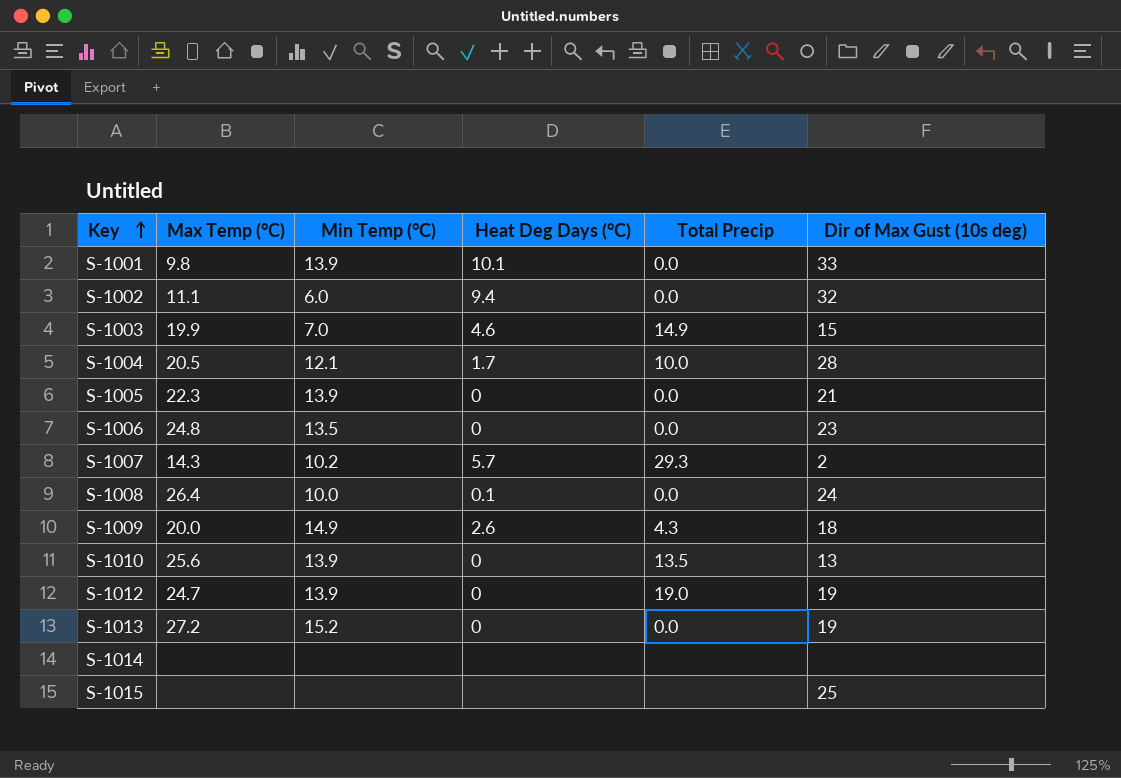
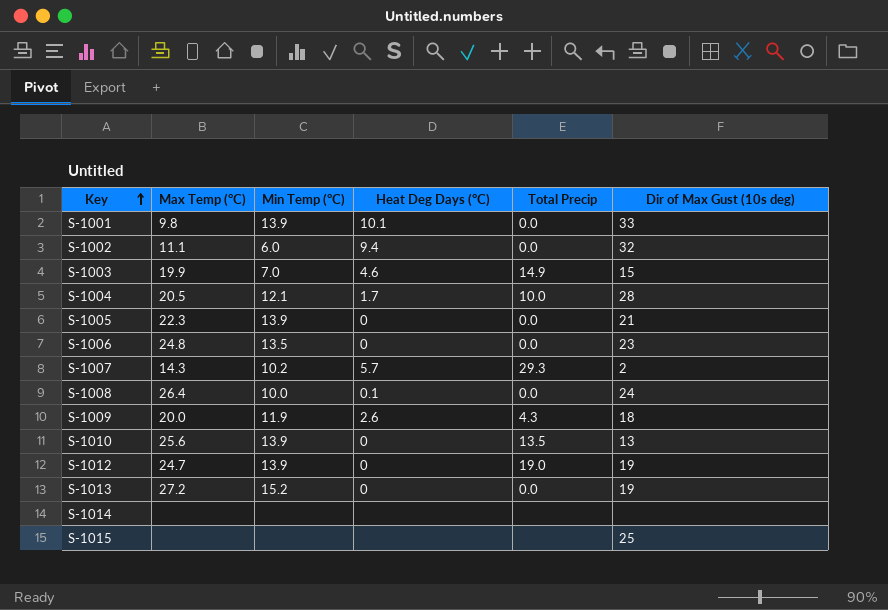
S-1009 | Min Temp (°C): 14.9 -> 11.9

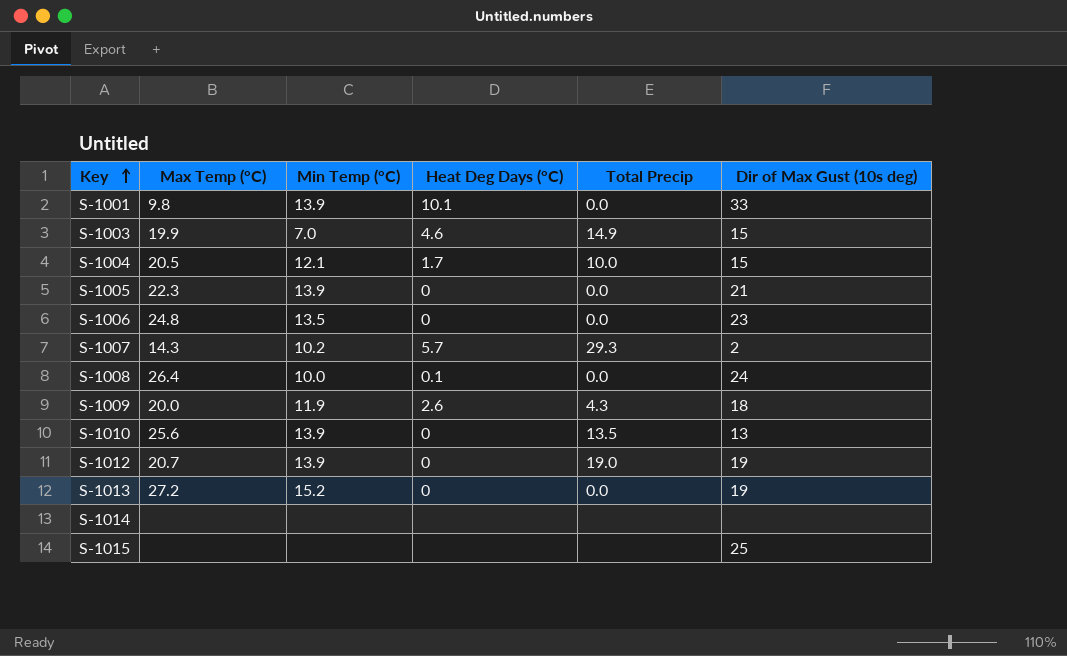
row S-1002: 11.1 | 6.0 | 9.4 | 0.0 | 32 -> none
S-1004 | Dir of Max Gust (10s deg): 28 -> 15
S-1012 | Max Temp (°C): 24.7 -> 20.7

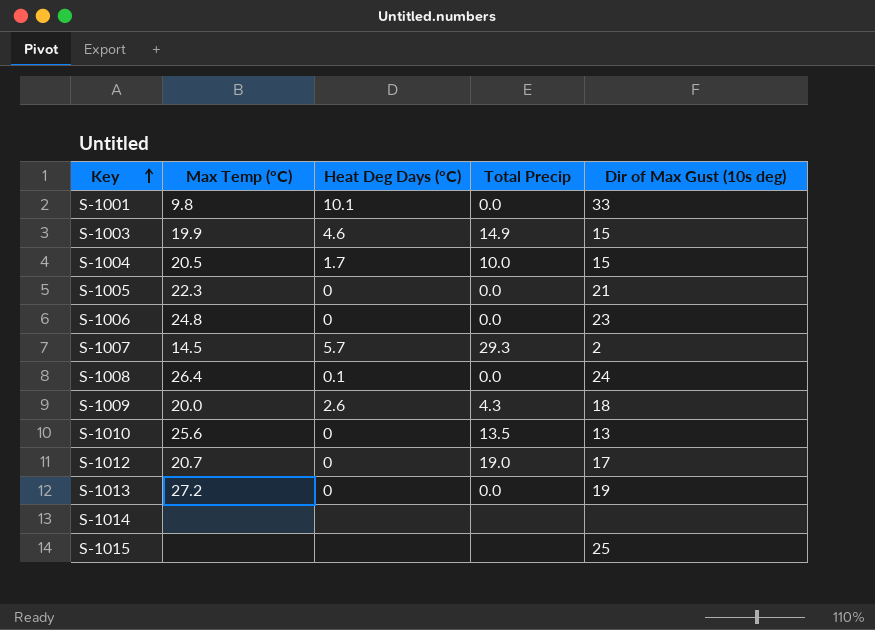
column Min Temp (°C) | position: 3 -> none
S-1007 | Max Temp (°C): 14.3 -> 14.5
S-1012 | Dir of Max Gust (10s deg): 19 -> 17

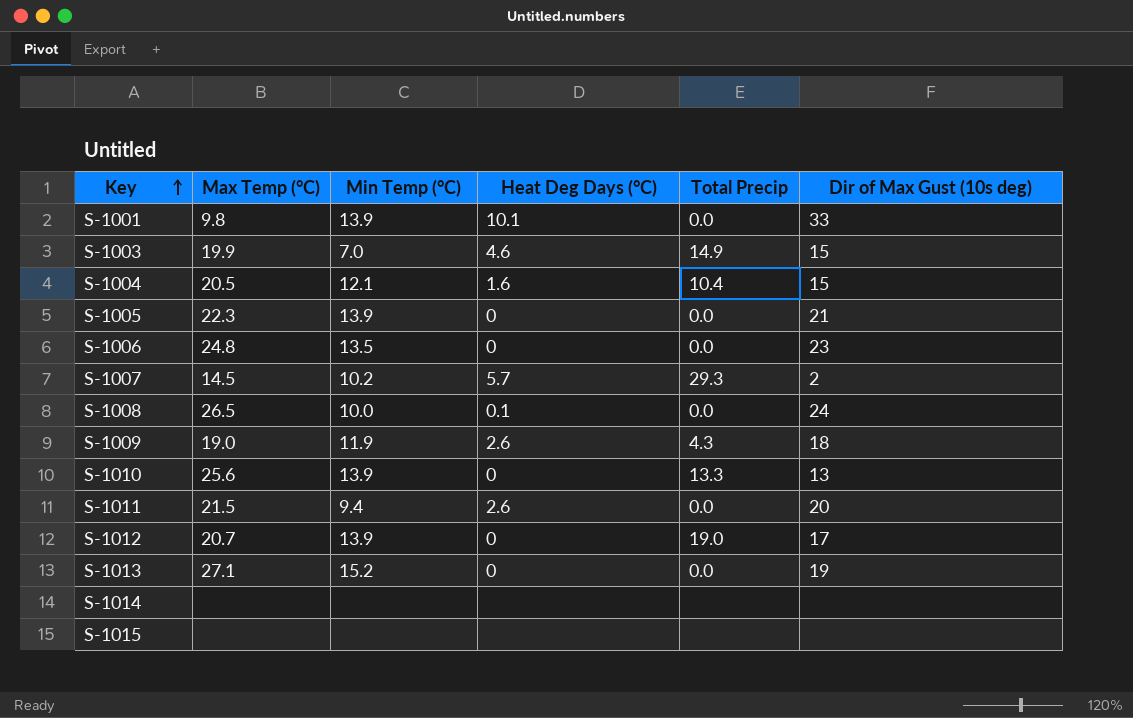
column Min Temp (°C) | position: none -> 3
S-1004 | Heat Deg Days (°C): 1.7 -> 1.6
S-1004 | Total Precip: 10.0 -> 10.4
S-1008 | Max Temp (°C): 26.4 -> 26.5
S-1009 | Max Temp (°C): 20.0 -> 19.0
S-1010 | Total Precip: 13.5 -> 13.3
row S-1011: none -> 21.5 | 9.4 | 2.6 | 0.0 | 20
S-1013 | Max Temp (°C): 27.2 -> 27.1
S-1015 | Dir of Max Gust (10s deg): 25 -> none

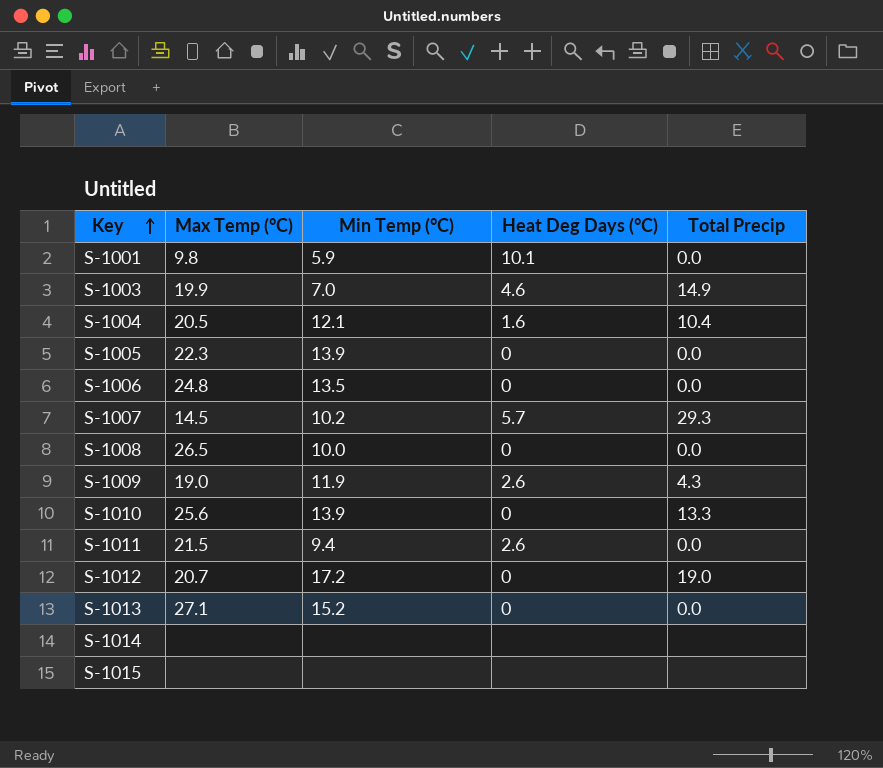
column Dir of Max Gust (10s deg) | position: 6 -> none
S-1001 | Min Temp (°C): 13.9 -> 5.9
S-1008 | Heat Deg Days (°C): 0.1 -> 0
S-1012 | Min Temp (°C): 13.9 -> 17.2

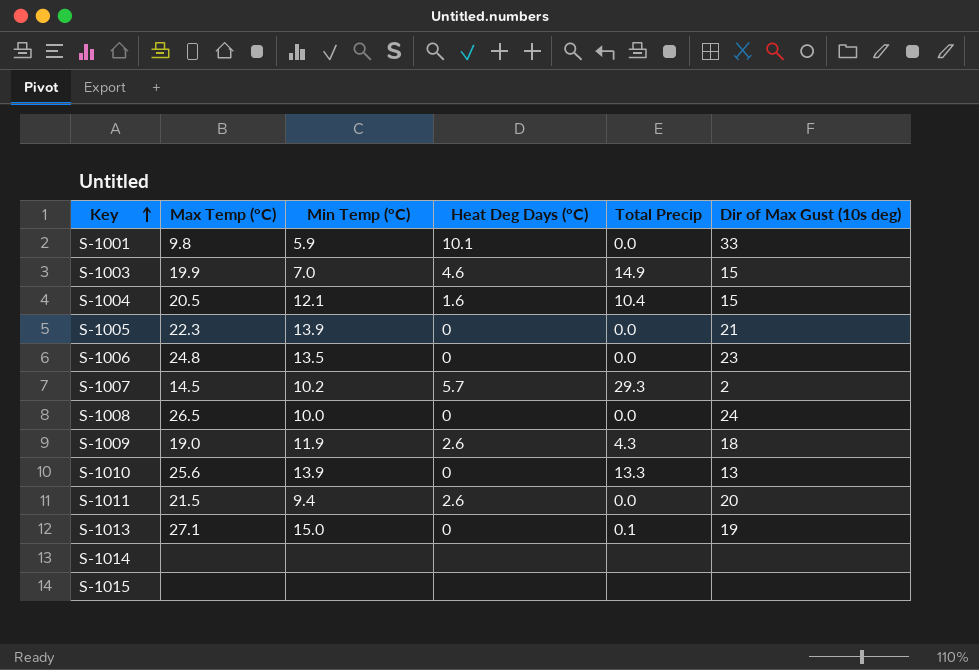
column Dir of Max Gust (10s deg) | position: none -> 6
row S-1012: 20.7 | 17.2 | 0 | 19.0 -> none
S-1013 | Min Temp (°C): 15.2 -> 15.0
S-1013 | Total Precip: 0.0 -> 0.1

